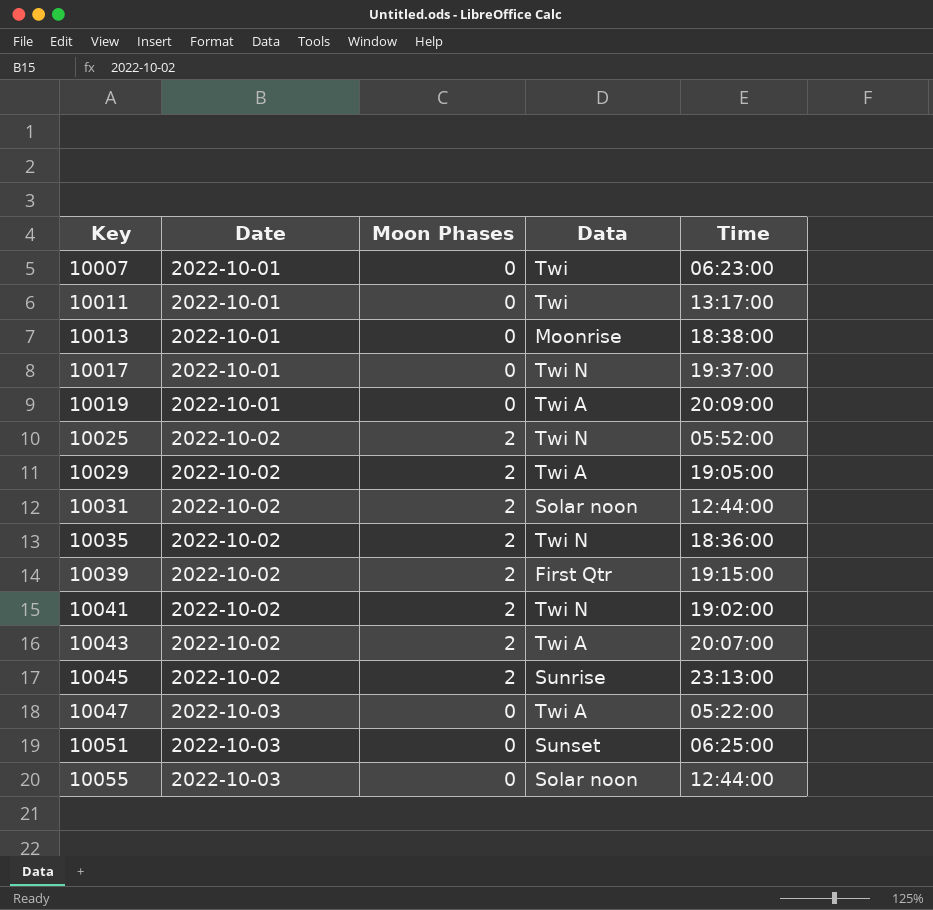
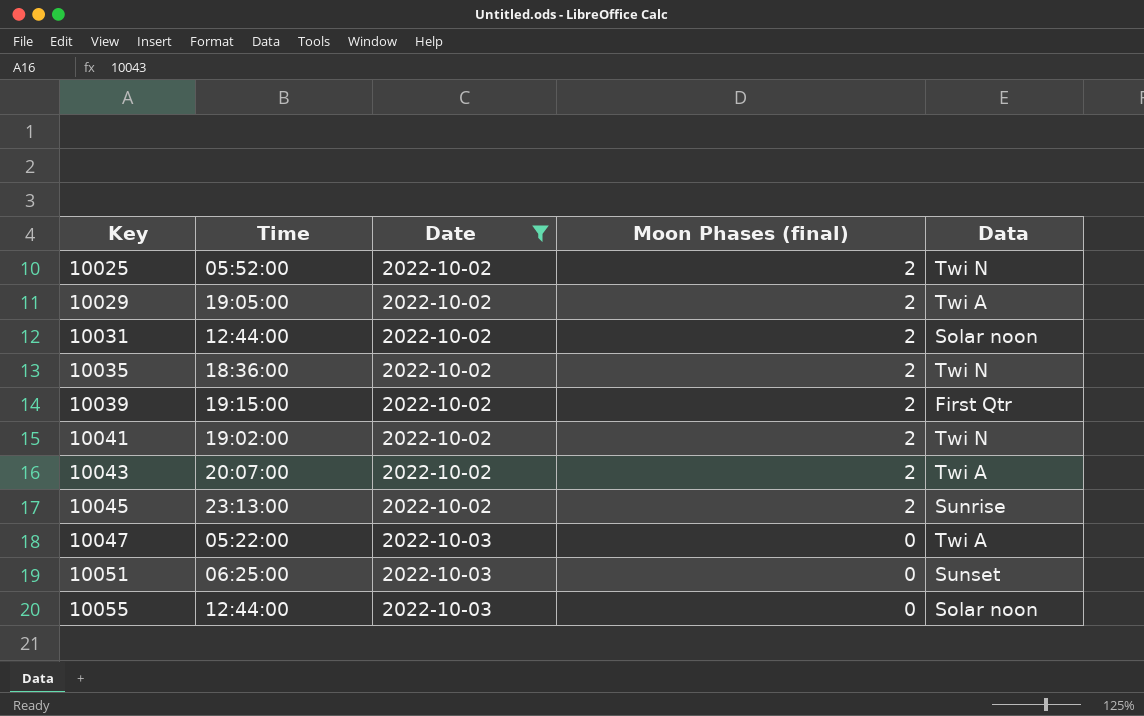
filter: none -> Date != 2022-10-01
column Time | position: 5 -> 2
column name: Moon Phases -> Moon Phases (final)

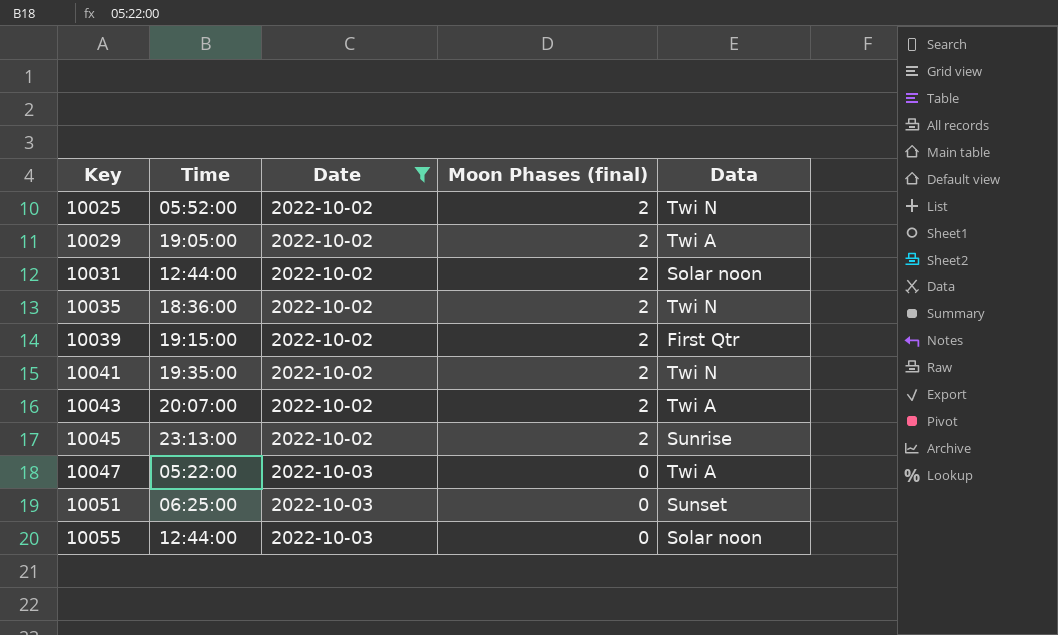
10041 | Time: 19:02:00 -> 19:35:00

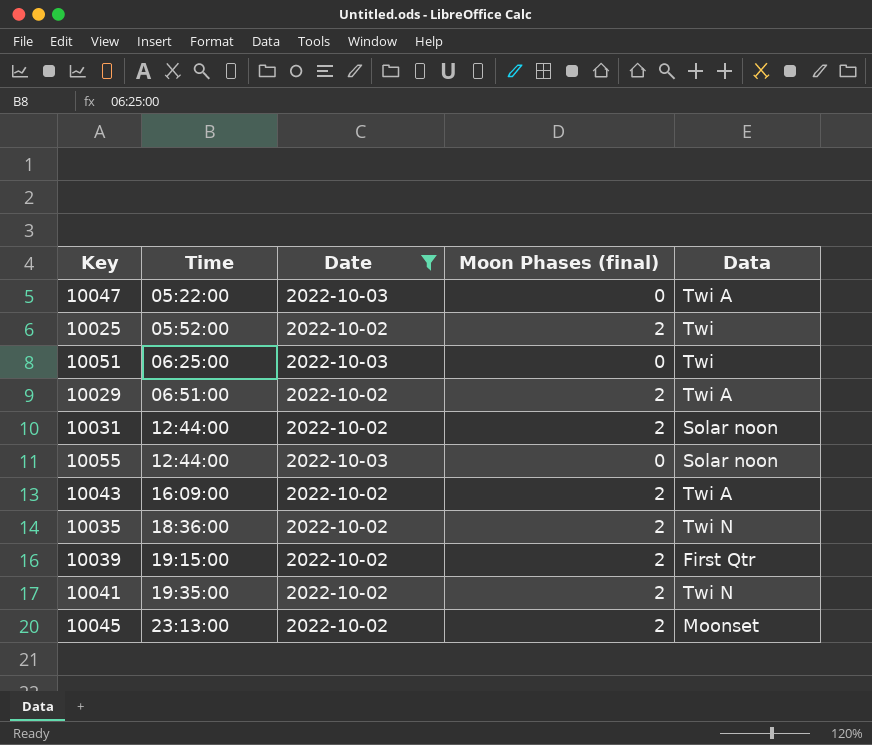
row order: Key ascending -> Time ascending
10025 | Data: Twi N -> Twi
10051 | Data: Sunset -> Twi
10029 | Time: 19:05:00 -> 06:51:00
10043 | Time: 20:07:00 -> 16:09:00
10045 | Data: Sunrise -> Moonset

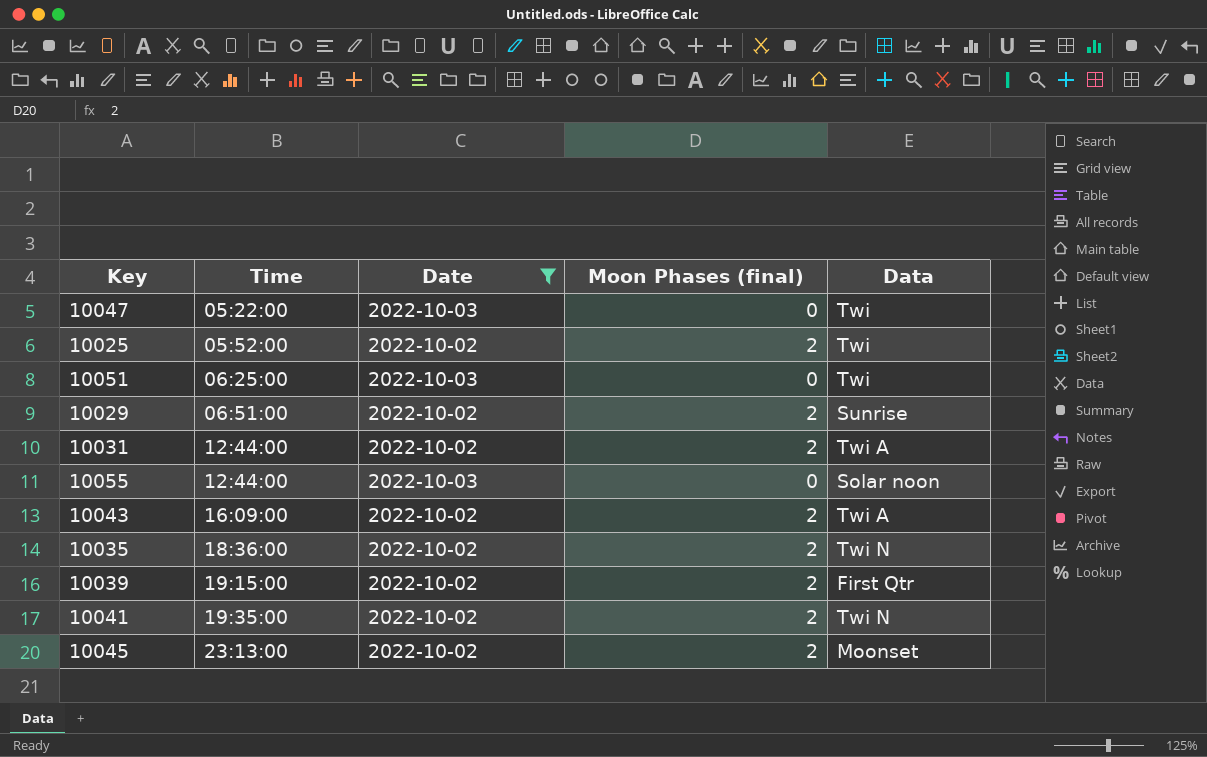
10047 | Data: Twi A -> Twi
10029 | Data: Twi A -> Sunrise
10031 | Data: Solar noon -> Twi A

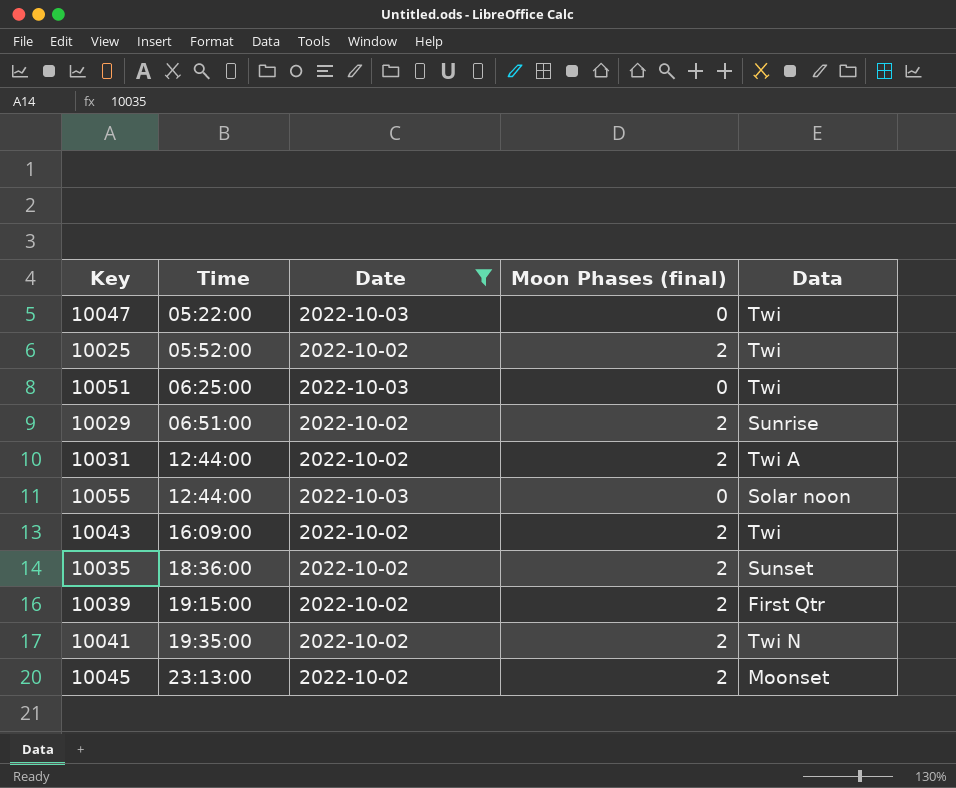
10043 | Data: Twi A -> Twi
10035 | Data: Twi N -> Sunset

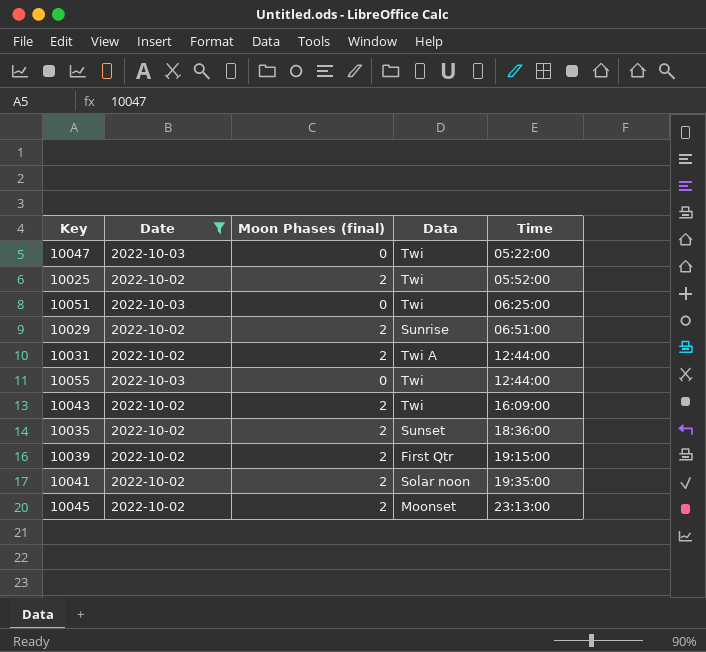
column Time | position: 2 -> 5
10055 | Data: Solar noon -> Twi
10041 | Data: Twi N -> Solar noon

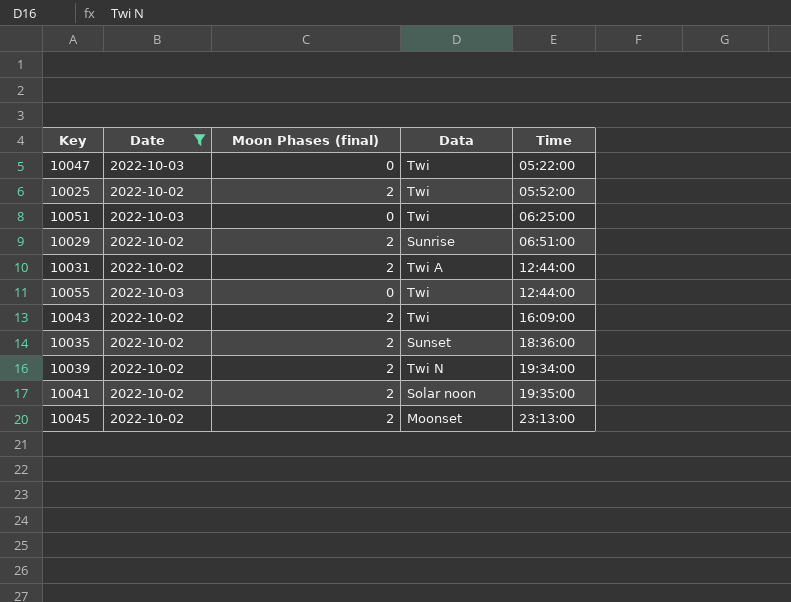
10039 | Data: First Qtr -> Twi N
10039 | Time: 19:15:00 -> 19:34:00

